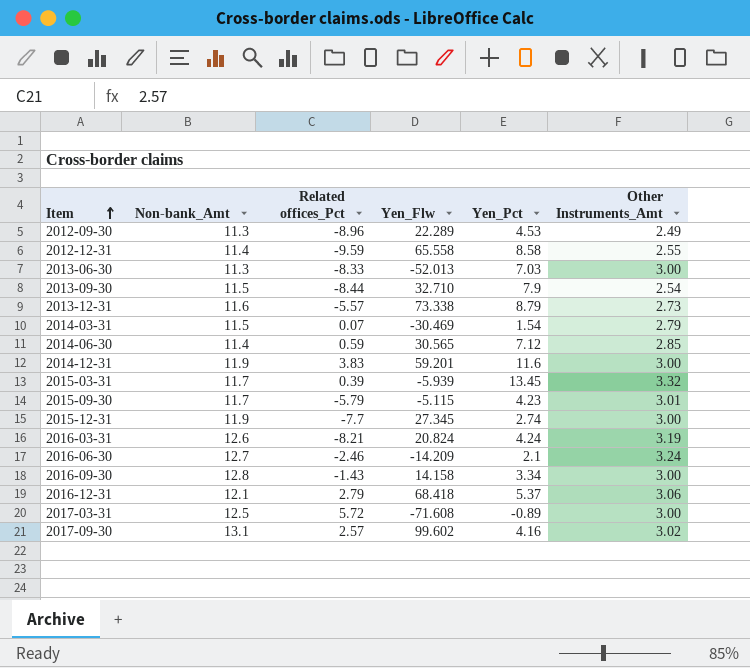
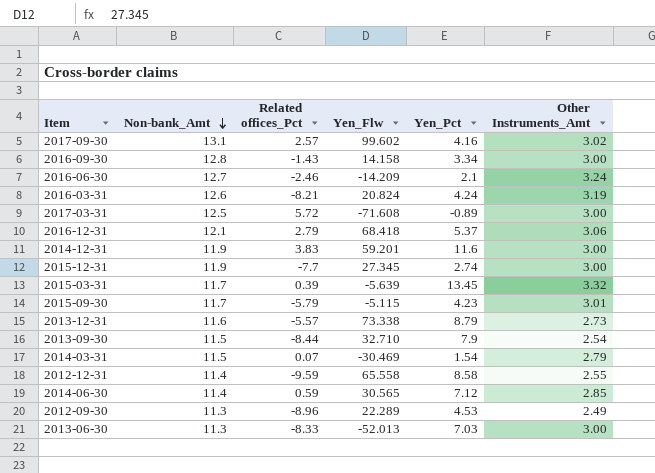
row order: Item ascending -> Non-bank_Amt descending
2015-03-31 | Yen_Flw: -5.939 -> -5.639

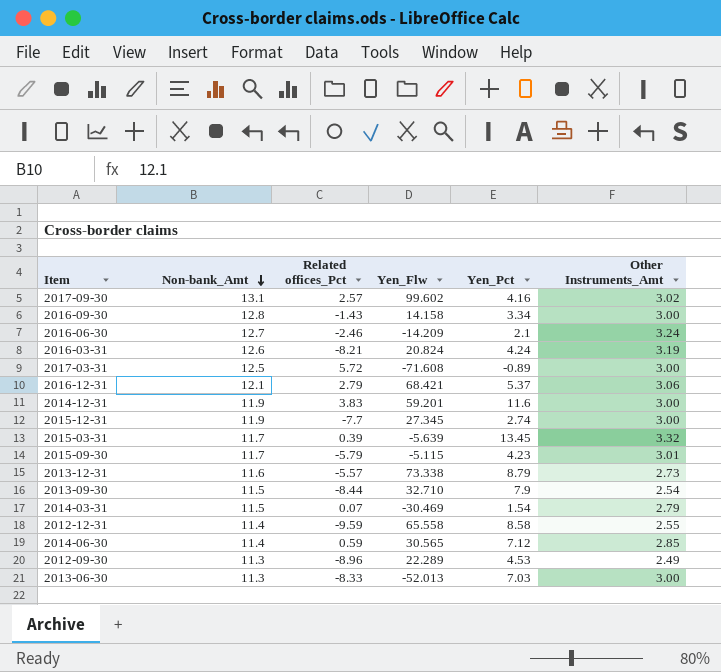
2016-12-31 | Yen_Flw: 68.418 -> 68.421

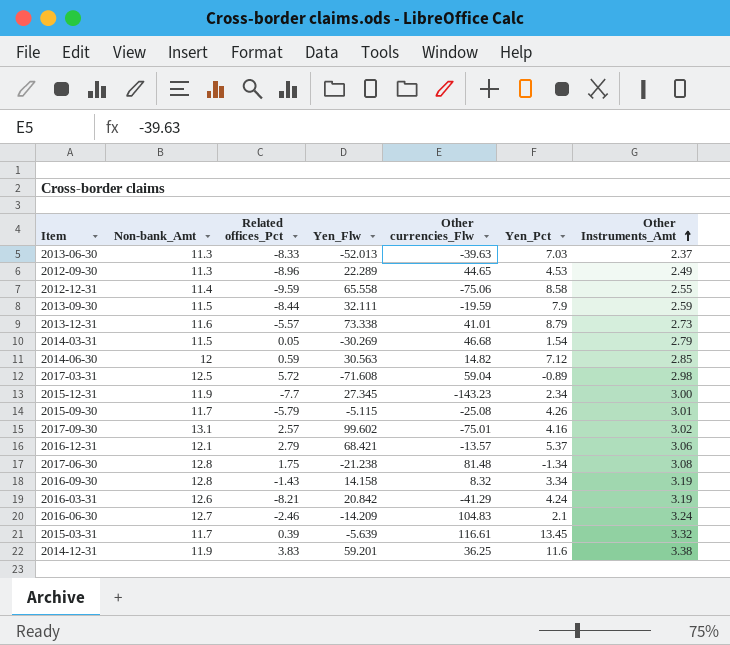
row order: Non-bank_Amt descending -> Other Instruments_Amt ascending
column Other currencies_Flw | position: none -> 5
2013-06-30 | Other Instruments_Amt: 3.00 -> 2.37
2013-09-30 | Yen_Flw: 32.710 -> 32.111
2013-09-30 | Other Instruments_Amt: 2.54 -> 2.59
2014-03-31 | Related offices_Pct: 0.07 -> 0.05
2014-03-31 | Yen_Flw: -30.469 -> -30.269
2014-06-30 | Non-bank_Amt: 11.4 -> 12
2014-06-30 | Yen_Flw: 30.565 -> 30.563
2017-03-31 | Other Instruments_Amt: 3.00 -> 2.98
2015-12-31 | Yen_Pct: 2.74 -> 2.34
2015-09-30 | Yen_Pct: 4.23 -> 4.26
row 2017-06-30: none -> 12.8 | 1.75 | -21.238 | 81.48 | -1.34 | 3.08
2016-09-30 | Other Instruments_Amt: 3.00 -> 3.19
2016-03-31 | Yen_Flw: 20.824 -> 20.842
2014-12-31 | Other Instruments_Amt: 3.00 -> 3.38

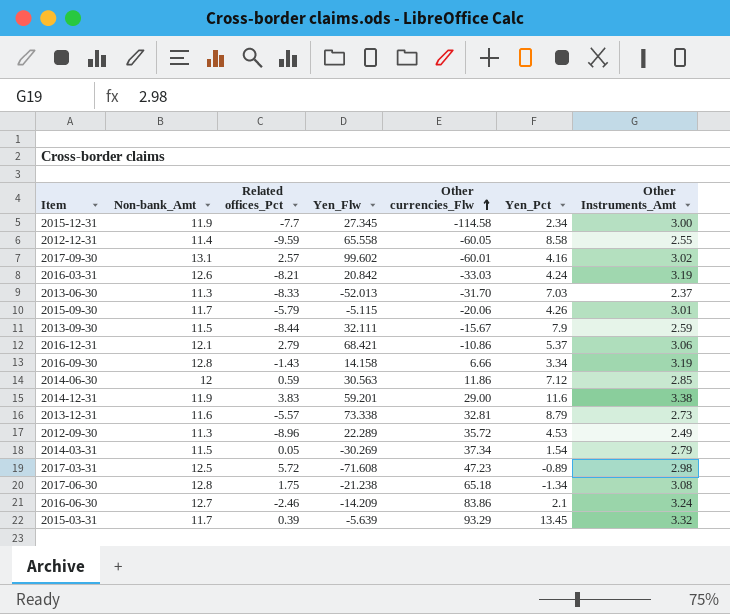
row order: Other Instruments_Amt ascending -> Other currencies_Flw ascending
2015-12-31 | Other currencies_Flw: -143.23 -> -114.58
2012-12-31 | Other currencies_Flw: -75.06 -> -60.05
2017-09-30 | Other currencies_Flw: -75.01 -> -60.01
2016-03-31 | Other currencies_Flw: -41.29 -> -33.03
2013-06-30 | Other currencies_Flw: -39.63 -> -31.70
2015-09-30 | Other currencies_Flw: -25.08 -> -20.06
2013-09-30 | Other currencies_Flw: -19.59 -> -15.67
2016-12-31 | Other currencies_Flw: -13.57 -> -10.86
2016-09-30 | Other currencies_Flw: 8.32 -> 6.66
2014-06-30 | Other currencies_Flw: 14.82 -> 11.86
2014-12-31 | Other currencies_Flw: 36.25 -> 29.00
2013-12-31 | Other currencies_Flw: 41.01 -> 32.81
2012-09-30 | Other currencies_Flw: 44.65 -> 35.72
2014-03-31 | Other currencies_Flw: 46.68 -> 37.34
2017-03-31 | Other currencies_Flw: 59.04 -> 47.23
2017-06-30 | Other currencies_Flw: 81.48 -> 65.18
2016-06-30 | Other currencies_Flw: 104.83 -> 83.86
2015-03-31 | Other currencies_Flw: 116.61 -> 93.29

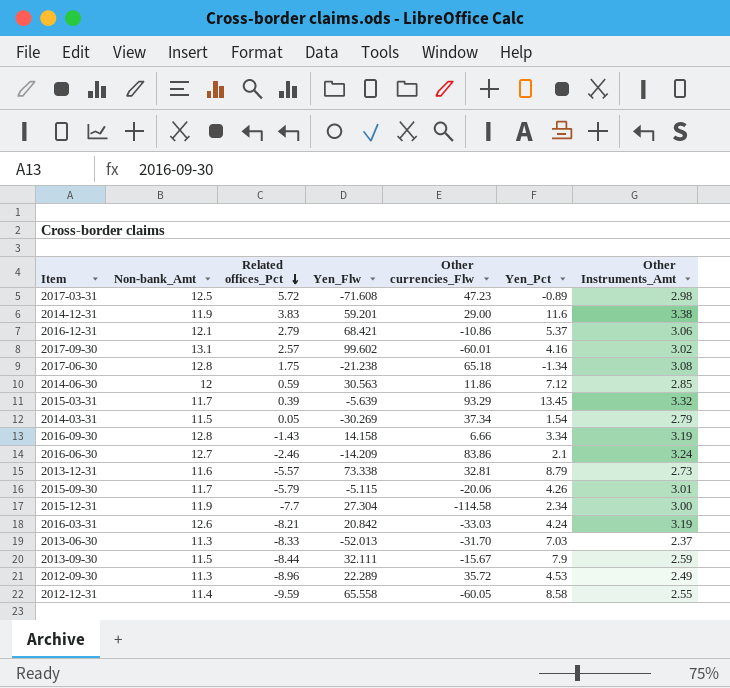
row order: Other currencies_Flw ascending -> Related offices_Pct descending
2015-12-31 | Yen_Flw: 27.345 -> 27.304

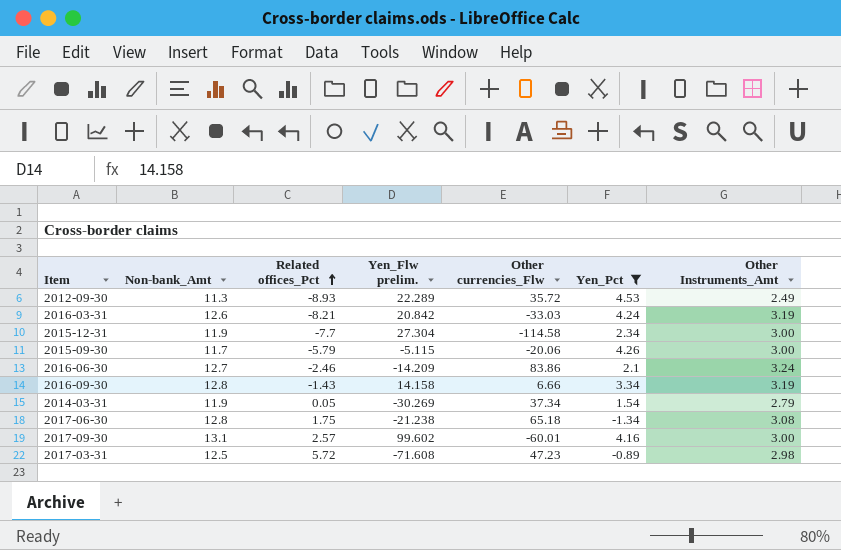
filter: none -> Yen_Pct <= 4.53
row order: Related offices_Pct descending -> Related offices_Pct ascending
column name: Yen_Flw -> Yen_Flw prelim.
2012-09-30 | Related offices_Pct: -8.96 -> -8.93
2015-09-30 | Other Instruments_Amt: 3.01 -> 3.00
2014-03-31 | Non-bank_Amt: 11.5 -> 11.9
2017-09-30 | Other Instruments_Amt: 3.02 -> 3.00

